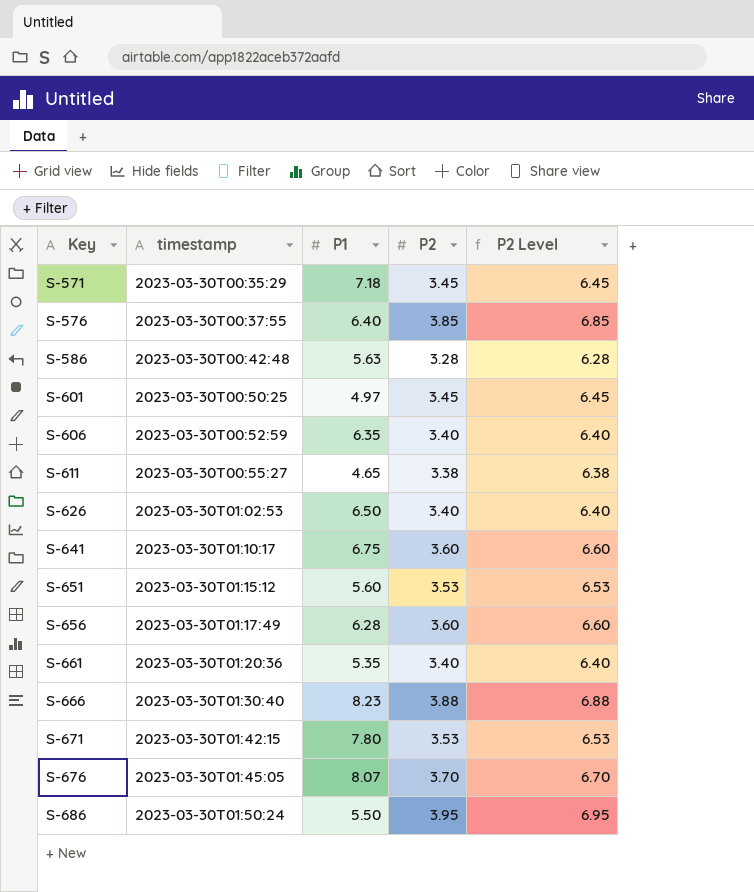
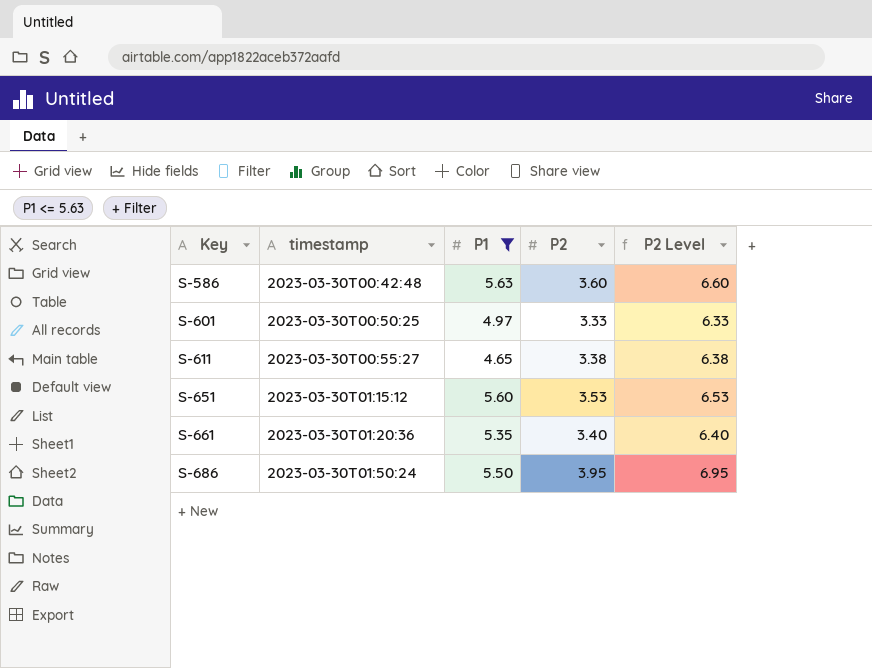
filter: none -> P1 <= 5.63
S-586 | P2: 3.28 -> 3.60
S-586 | P2 Level: 6.28 -> 6.60
S-601 | P2: 3.45 -> 3.33
S-601 | P2 Level: 6.45 -> 6.33

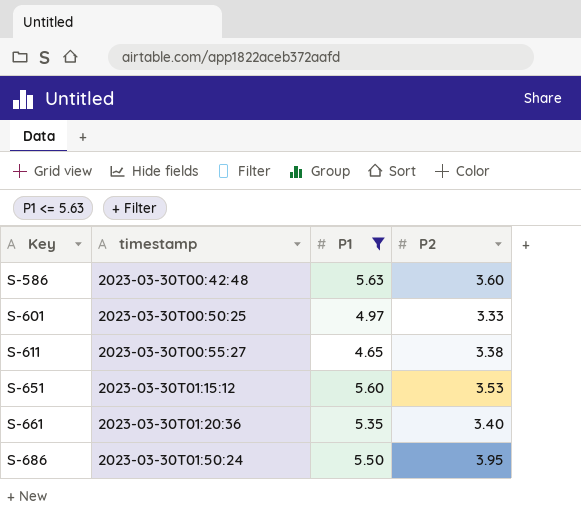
column P2 Level | formula: [P2] + 3 -> none

